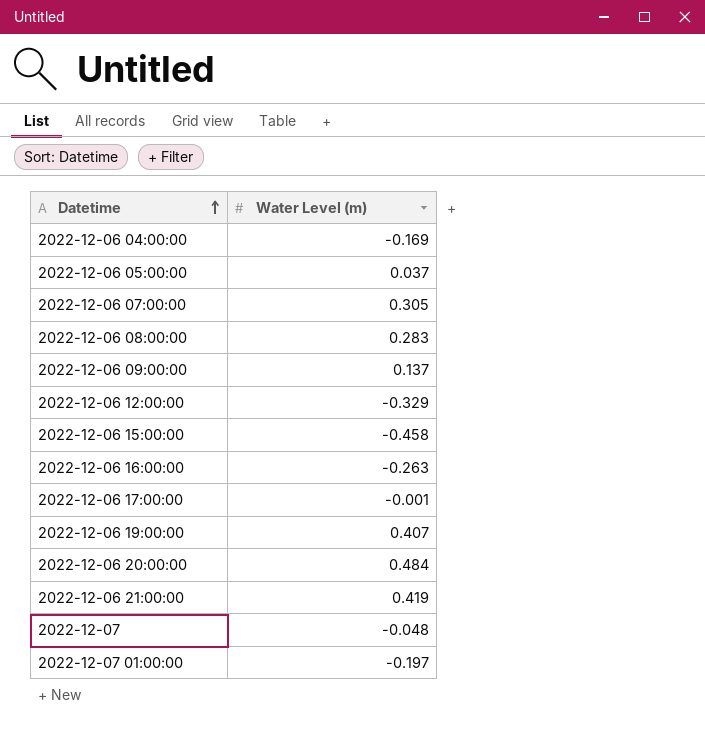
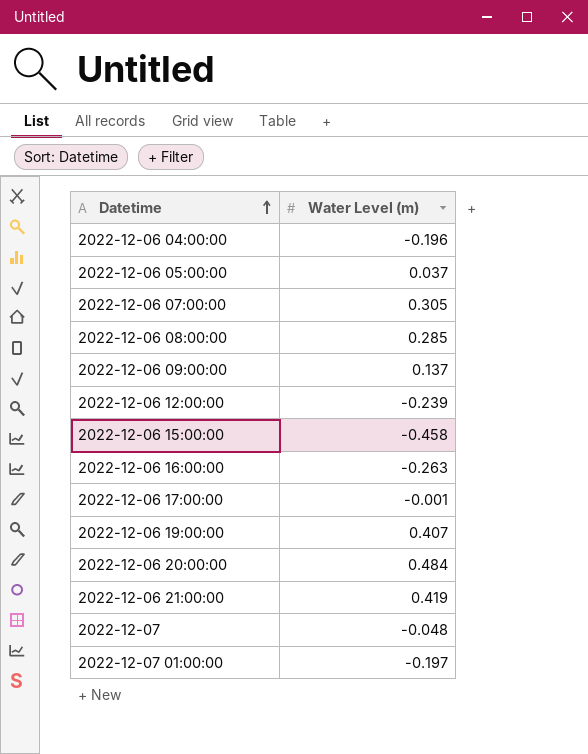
2022-12-06 04:00:00 | Water Level (m): -0.169 -> -0.196
2022-12-06 08:00:00 | Water Level (m): 0.283 -> 0.285
2022-12-06 12:00:00 | Water Level (m): -0.329 -> -0.239

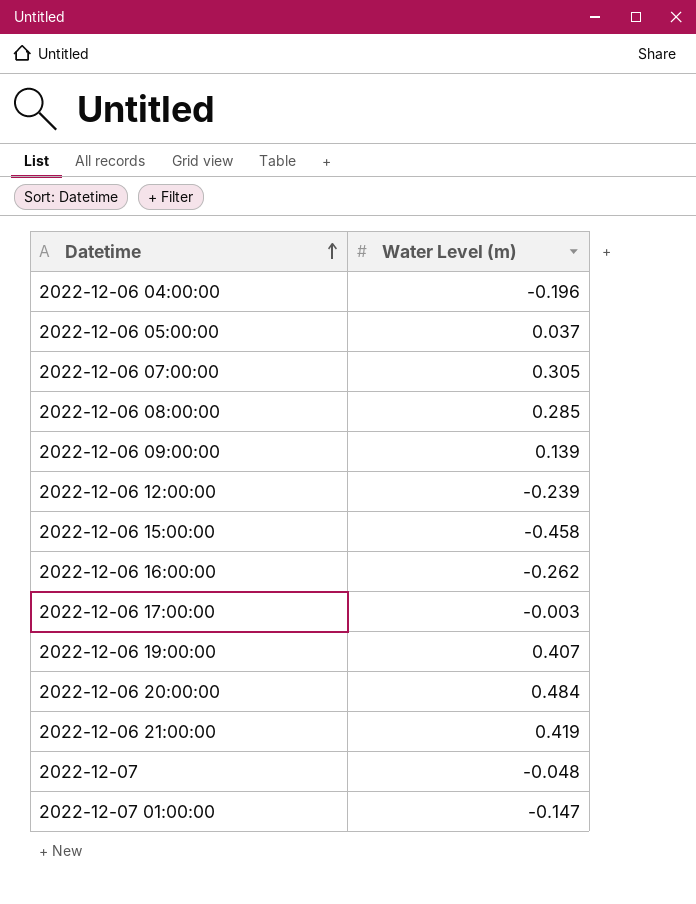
2022-12-06 09:00:00 | Water Level (m): 0.137 -> 0.139
2022-12-06 16:00:00 | Water Level (m): -0.263 -> -0.262
2022-12-06 17:00:00 | Water Level (m): -0.001 -> -0.003
2022-12-07 01:00:00 | Water Level (m): -0.197 -> -0.147

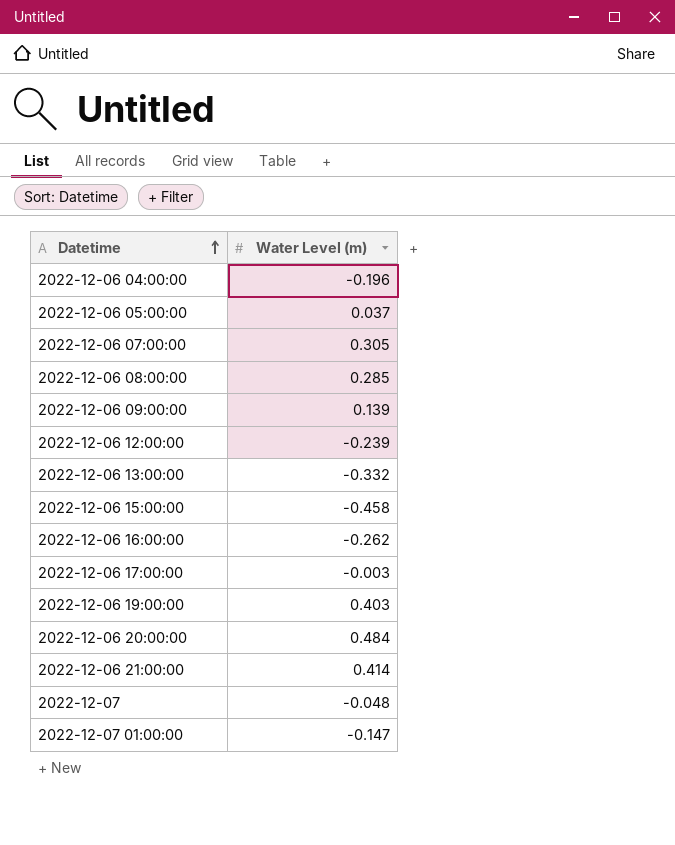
row 2022-12-06 13:00:00: none -> -0.332
2022-12-06 19:00:00 | Water Level (m): 0.407 -> 0.403
2022-12-06 21:00:00 | Water Level (m): 0.419 -> 0.414

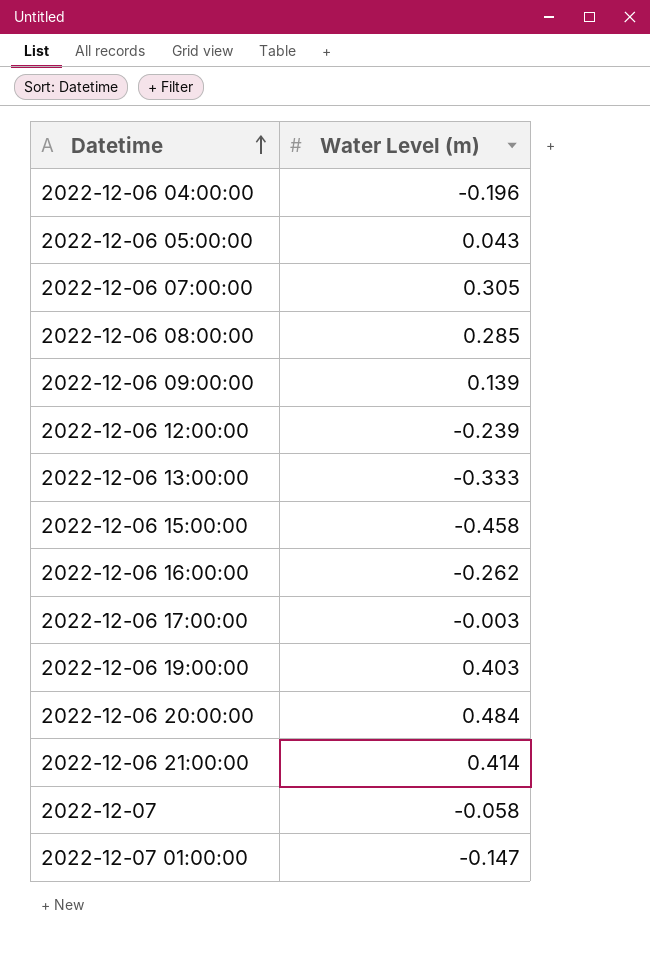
2022-12-06 05:00:00 | Water Level (m): 0.037 -> 0.043
2022-12-06 13:00:00 | Water Level (m): -0.332 -> -0.333
2022-12-07 | Water Level (m): -0.048 -> -0.058

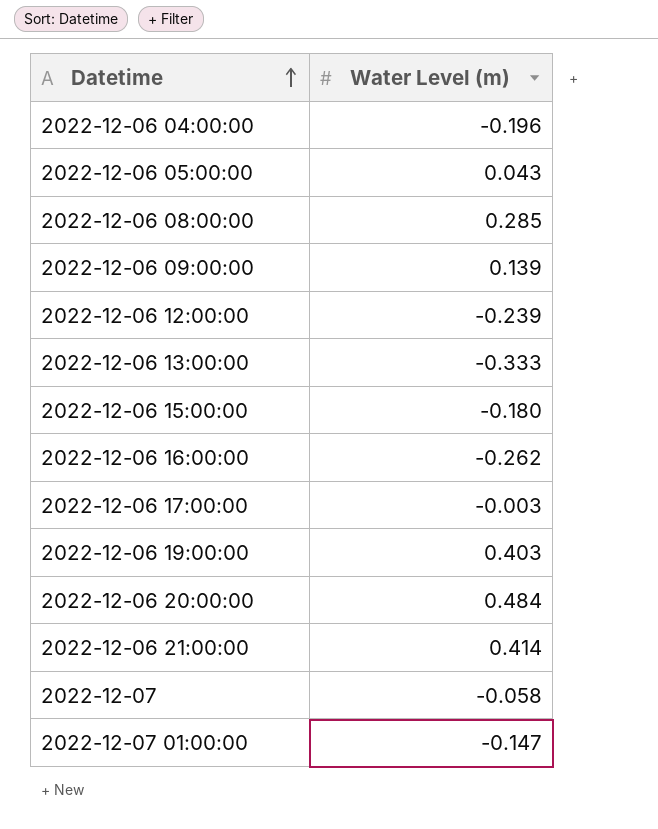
row 2022-12-06 07:00:00: 0.305 -> none
2022-12-06 15:00:00 | Water Level (m): -0.458 -> -0.180

